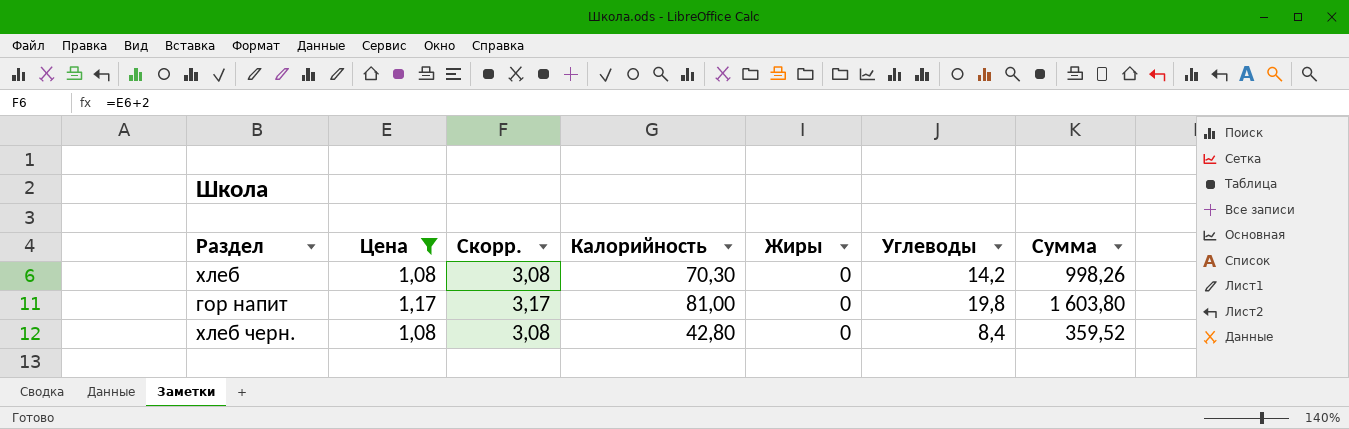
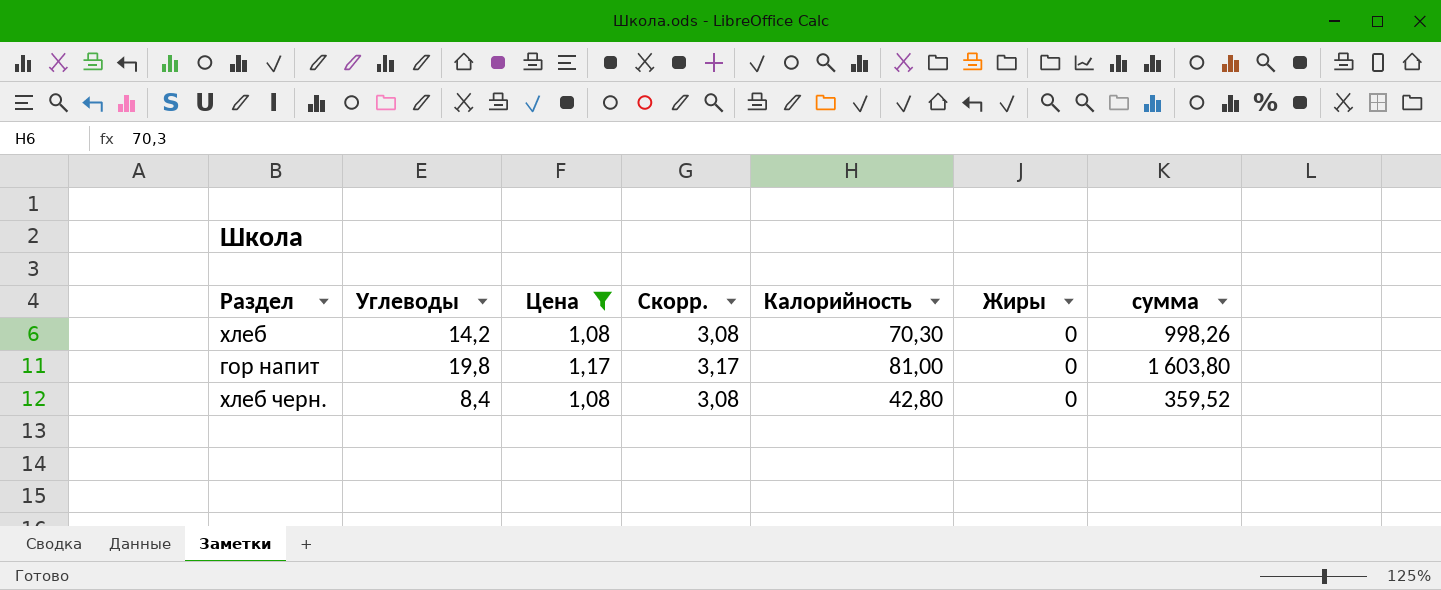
column Углеводы | position: 6 -> 2
column name: Сумма -> сумма

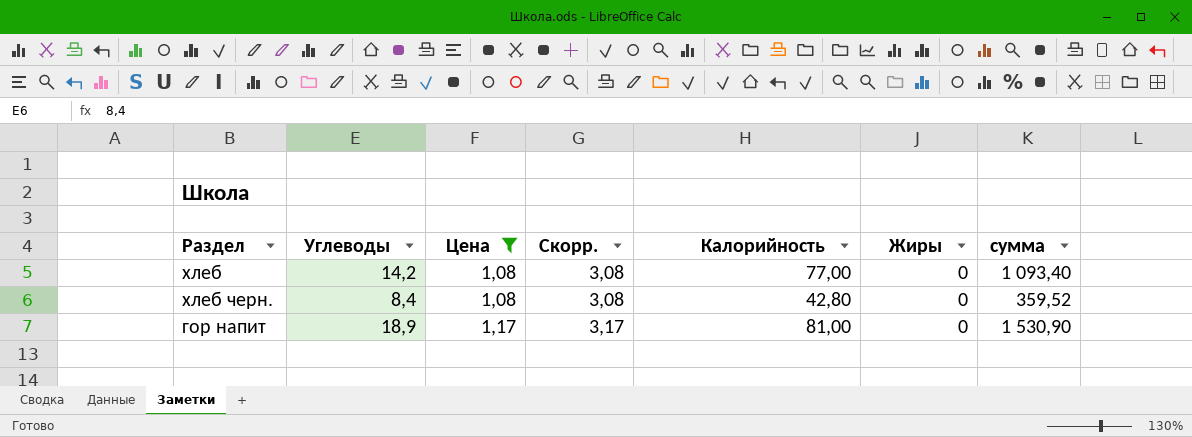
row order: none -> Цена ascending
хлеб | Калорийность: 70,30 -> 77,00
хлеб | сумма: 998,26 -> 1 093,40
гор напит | Углеводы: 19,8 -> 18,9
гор напит | сумма: 1 603,80 -> 1 530,90

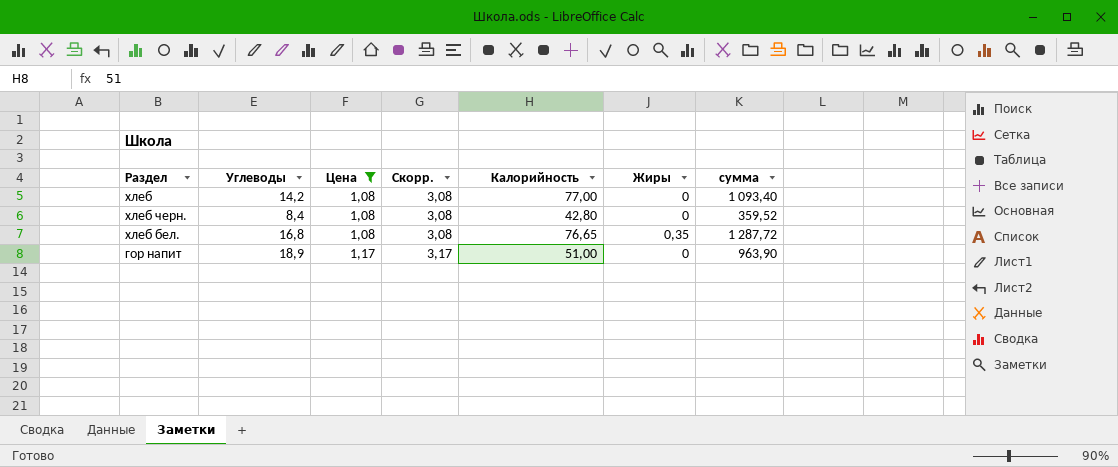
row хлеб бел.: none -> 16,8 | 1,08 | 3,08 | 76,65 | 0,35 | 1 287,72
гор напит | Калорийность: 81,00 -> 51,00
гор напит | сумма: 1 530,90 -> 963,90

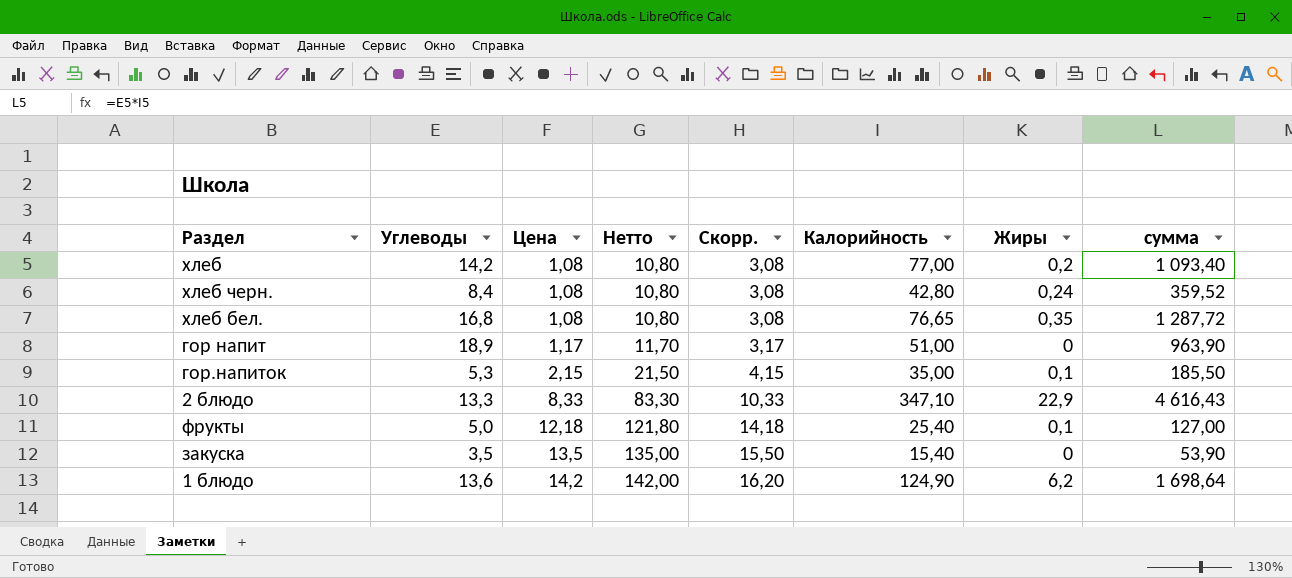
filter: Цена <= 1,17 -> none
column Нетто | formula: none -> [Цена] * 10
хлеб | Жиры: 0 -> 0,2
хлеб черн. | Жиры: 0 -> 0,24

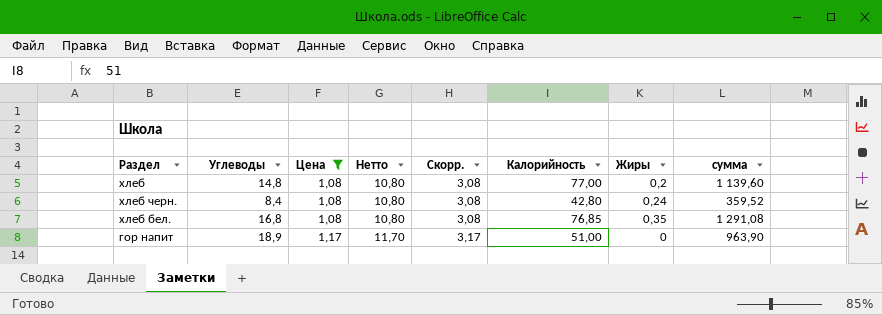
filter: none -> Цена <= 1,17
хлеб | Углеводы: 14,2 -> 14,8
хлеб | сумма: 1 093,40 -> 1 139,60
хлеб бел. | Калорийность: 76,65 -> 76,85
хлеб бел. | сумма: 1 287,72 -> 1 291,08

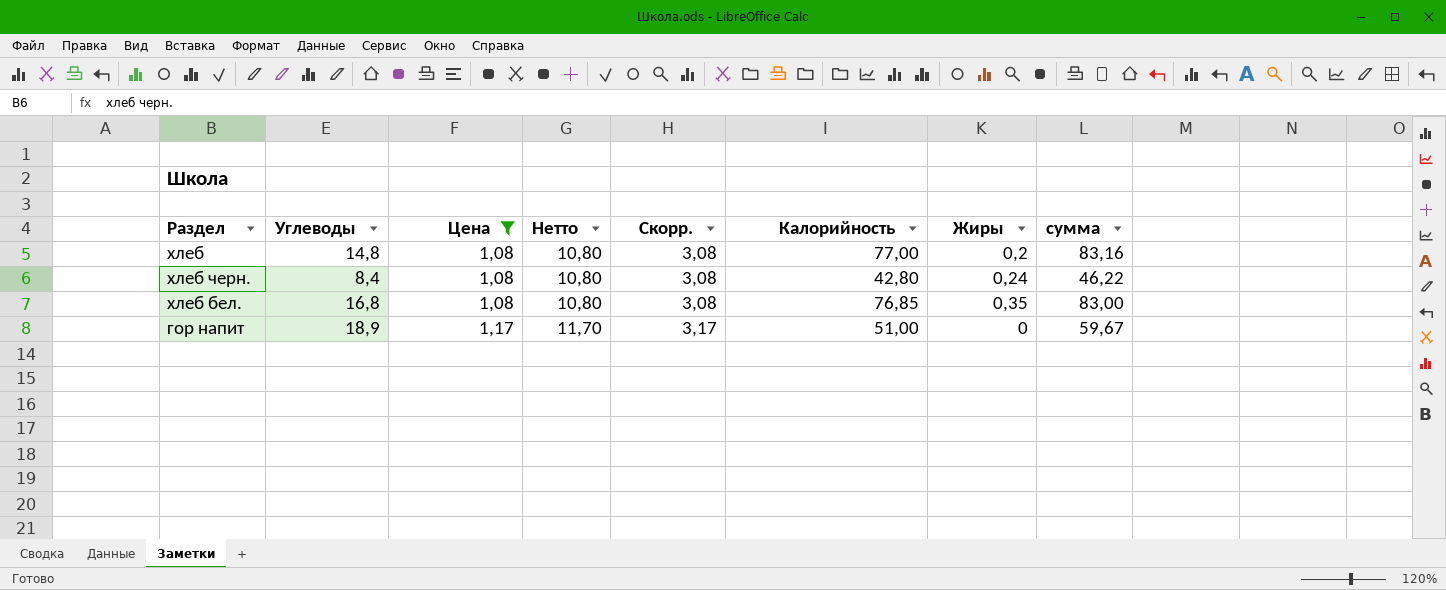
column сумма | formula: [Углеводы] * [Калорийность] -> [Цена] * [Калорийность]

